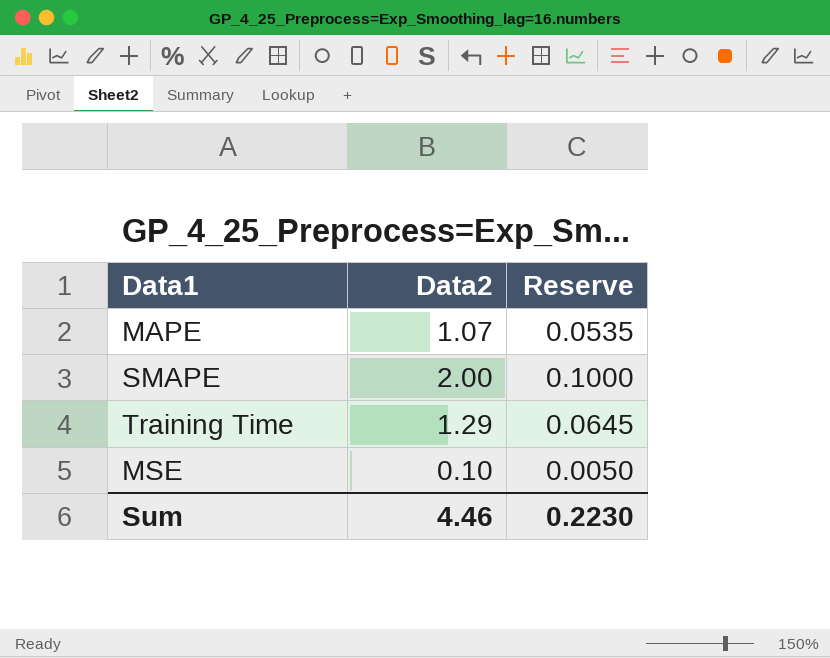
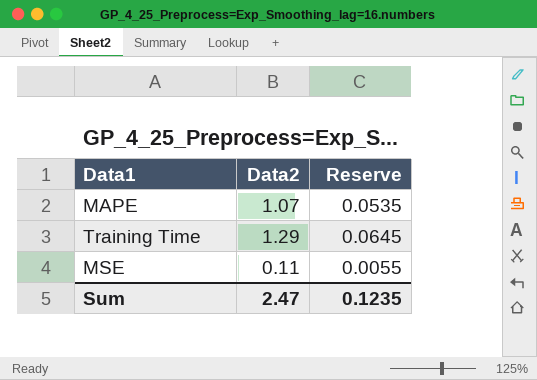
row SMAPE: 2.00 | 0.1000 -> none
MSE | Data2: 0.10 -> 0.11
MSE | Reserve: 0.0050 -> 0.0055
Sum | Data2: 4.46 -> 2.47
Sum | Reserve: 0.2230 -> 0.1235

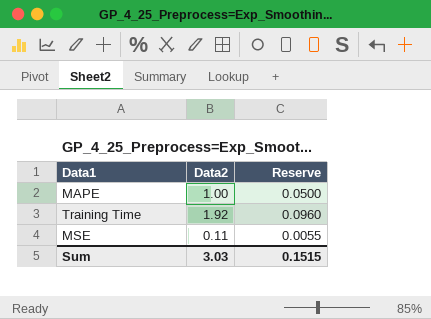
MAPE | Data2: 1.07 -> 1.00
MAPE | Reserve: 0.0535 -> 0.0500
Training Time | Data2: 1.29 -> 1.92
Training Time | Reserve: 0.0645 -> 0.0960
Sum | Data2: 2.47 -> 3.03
Sum | Reserve: 0.1235 -> 0.1515

